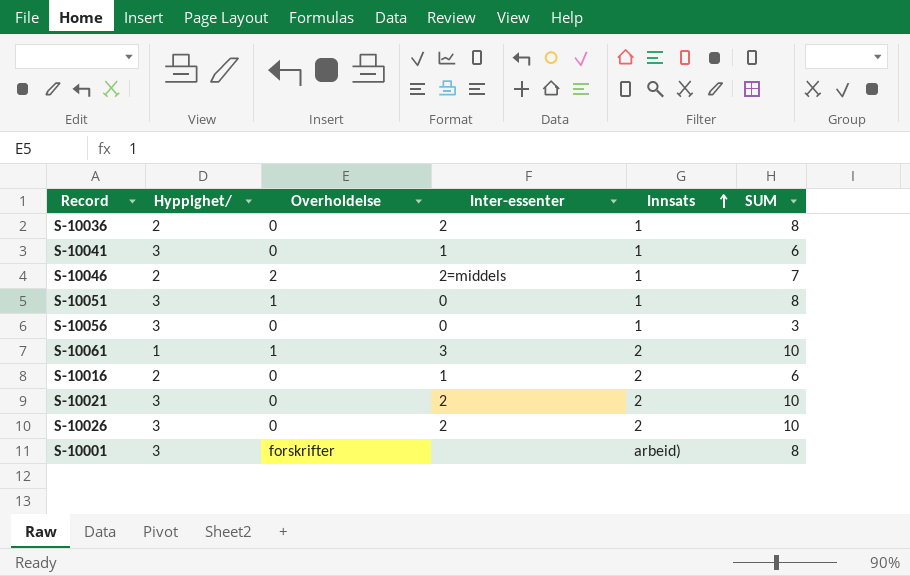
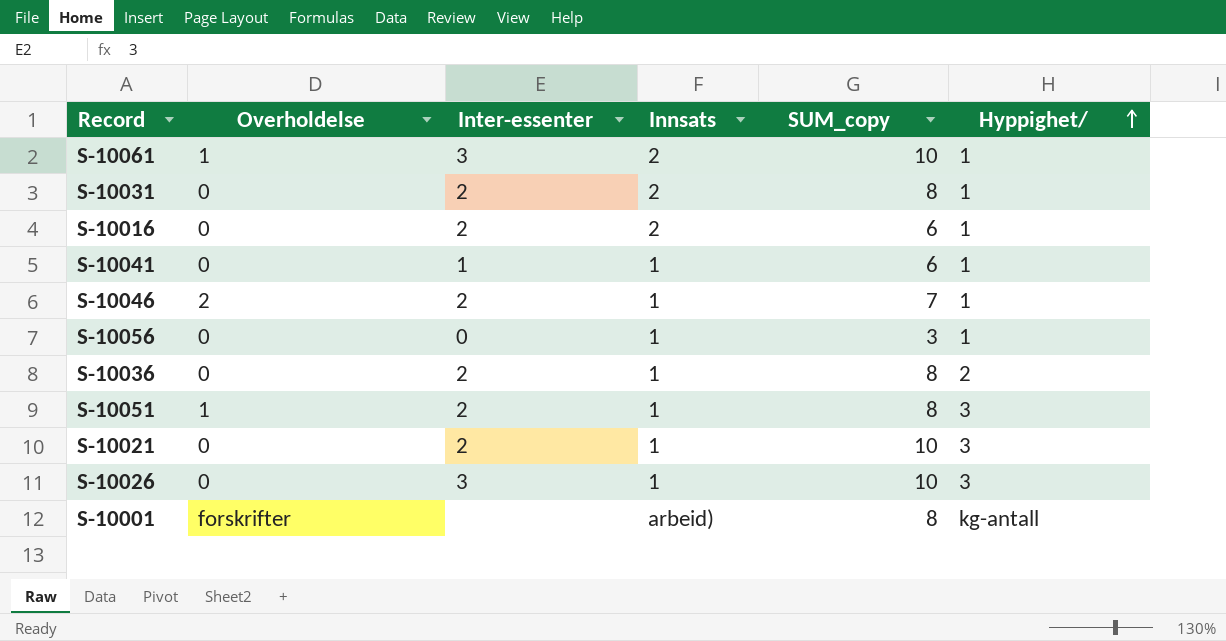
row order: Innsats ascending -> Hyppighet/ ascending
column name: SUM -> SUM_copy
column Hyppighet/ | position: 2 -> 6
row S-10031: none -> 0 | 2 | 2 | 8 | 1
S-10016 | Inter-essenter: 1 -> 2
S-10016 | Hyppighet/: 2 -> 1
S-10041 | Hyppighet/: 3 -> 1
S-10046 | Inter-essenter: 2=middels -> 2
S-10046 | Hyppighet/: 2 -> 1
S-10056 | Hyppighet/: 3 -> 1
S-10051 | Inter-essenter: 0 -> 2
S-10021 | Innsats: 2 -> 1
S-10026 | Inter-essenter: 2 -> 3
S-10026 | Innsats: 2 -> 1
S-10001 | Hyppighet/: 3 -> kg-antall

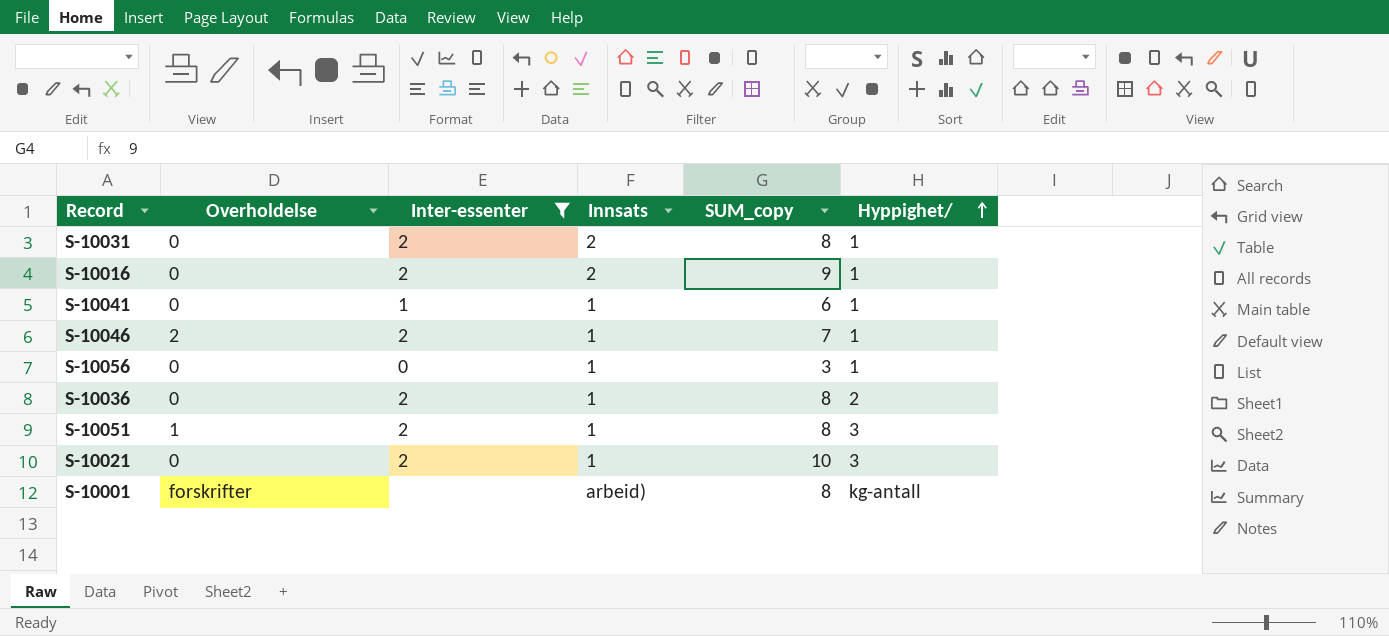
filter: none -> Inter-essenter != 3
S-10016 | SUM_copy: 6 -> 9

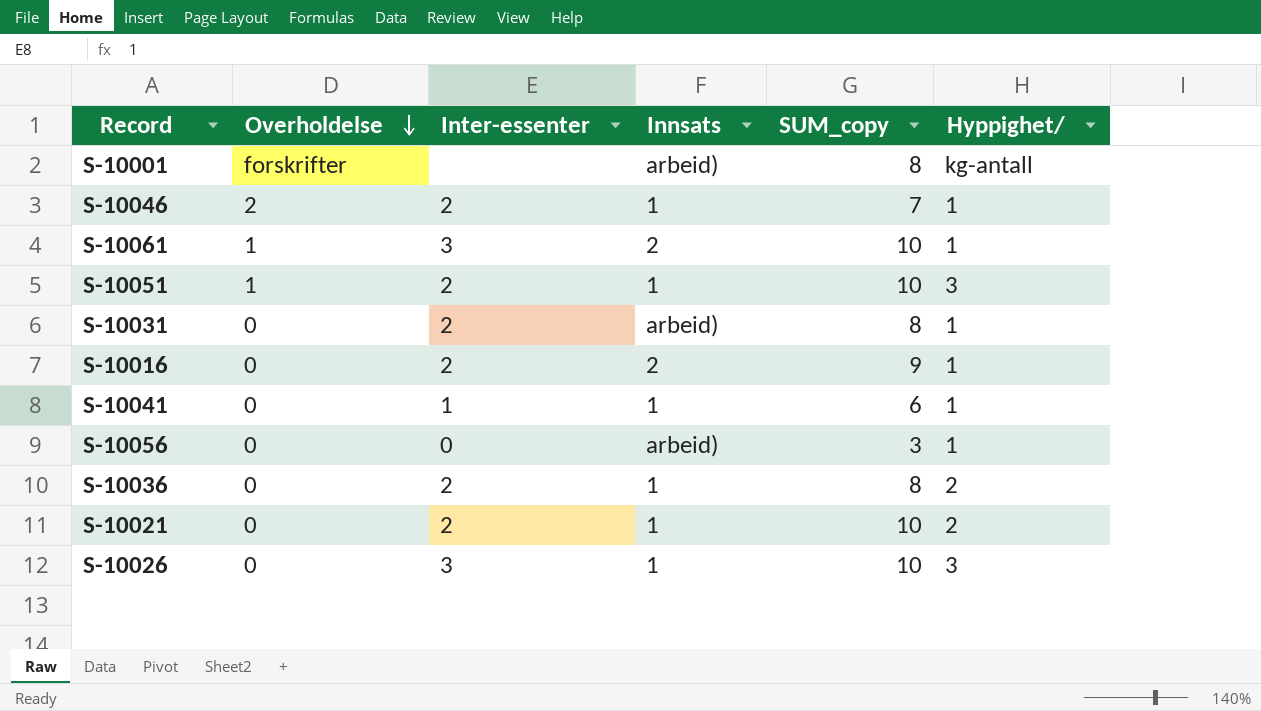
filter: Inter-essenter != 3 -> none
row order: Hyppighet/ ascending -> Overholdelse descending
S-10051 | SUM_copy: 8 -> 10
S-10031 | Innsats: 2 -> arbeid)
S-10056 | Innsats: 1 -> arbeid)
S-10021 | Hyppighet/: 3 -> 2

